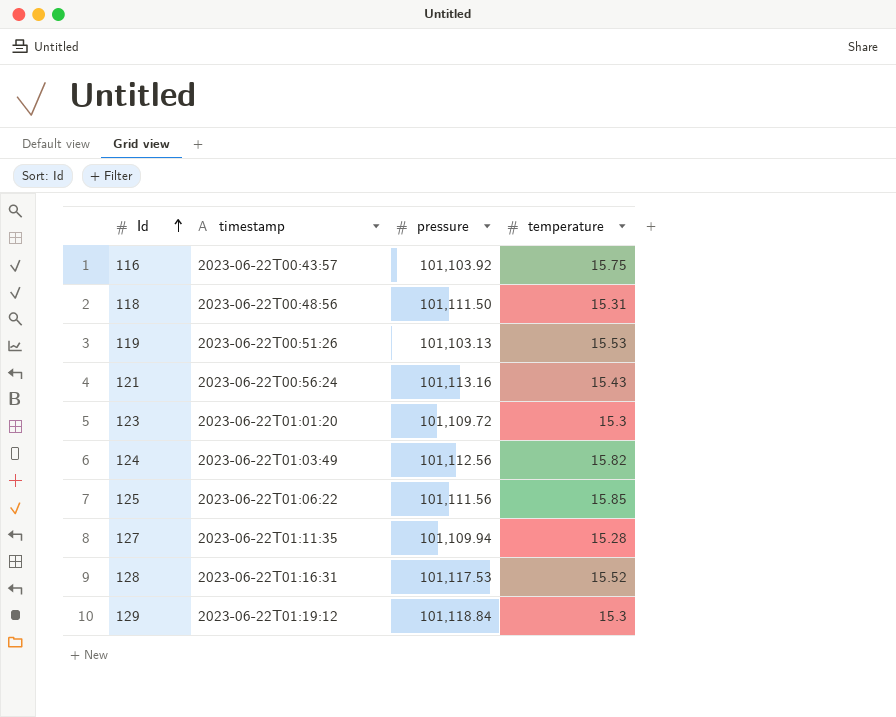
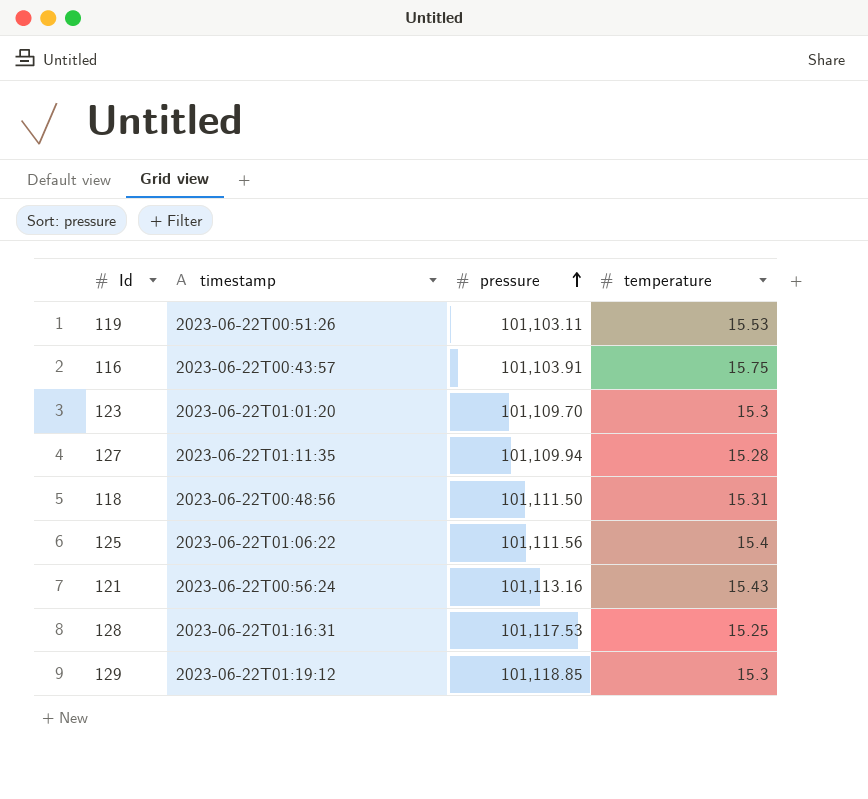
row order: Id ascending -> pressure ascending
row 124: 2023-06-22T01:03:49 | 101,112.56 | 15.82 -> none
119 | pressure: 101,103.13 -> 101,103.11
116 | pressure: 101,103.92 -> 101,103.91
123 | pressure: 101,109.72 -> 101,109.70
125 | temperature: 15.85 -> 15.4
128 | temperature: 15.52 -> 15.25
129 | pressure: 101,118.84 -> 101,118.85

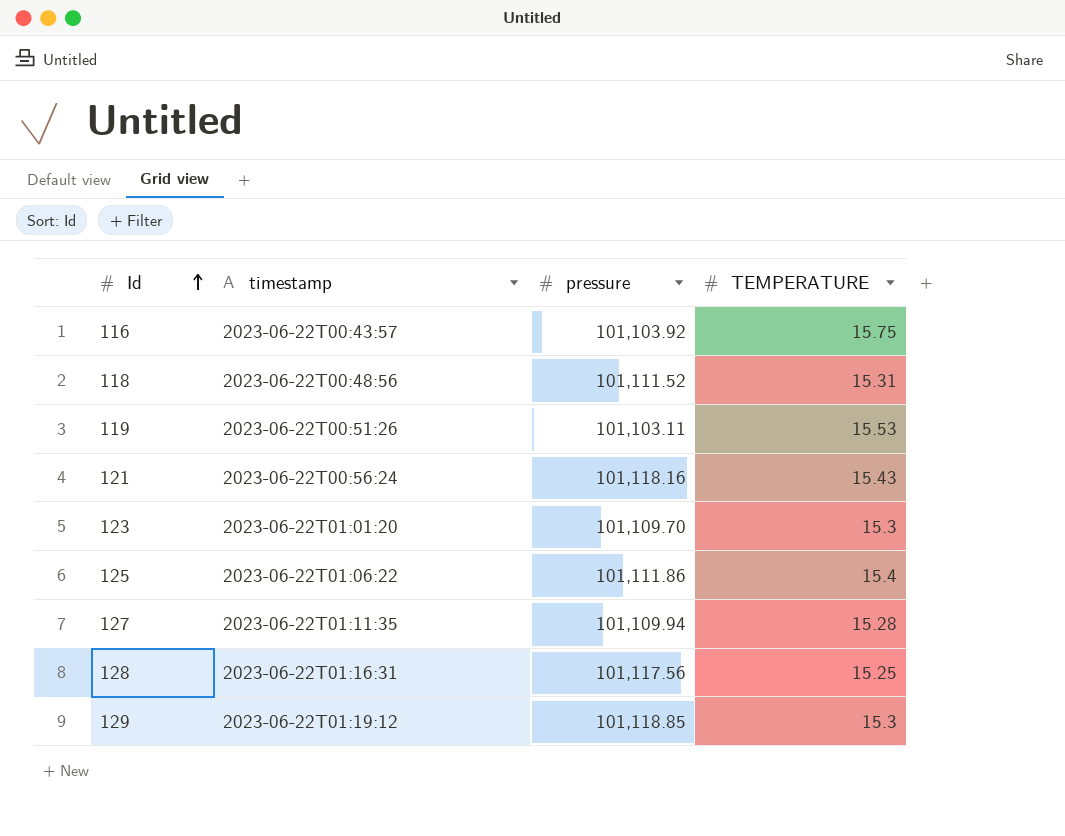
row order: pressure ascending -> Id ascending
column name: temperature -> TEMPERATURE
116 | pressure: 101,103.91 -> 101,103.92
118 | pressure: 101,111.50 -> 101,111.52
121 | pressure: 101,113.16 -> 101,118.16
125 | pressure: 101,111.56 -> 101,111.86
128 | pressure: 101,117.53 -> 101,117.56

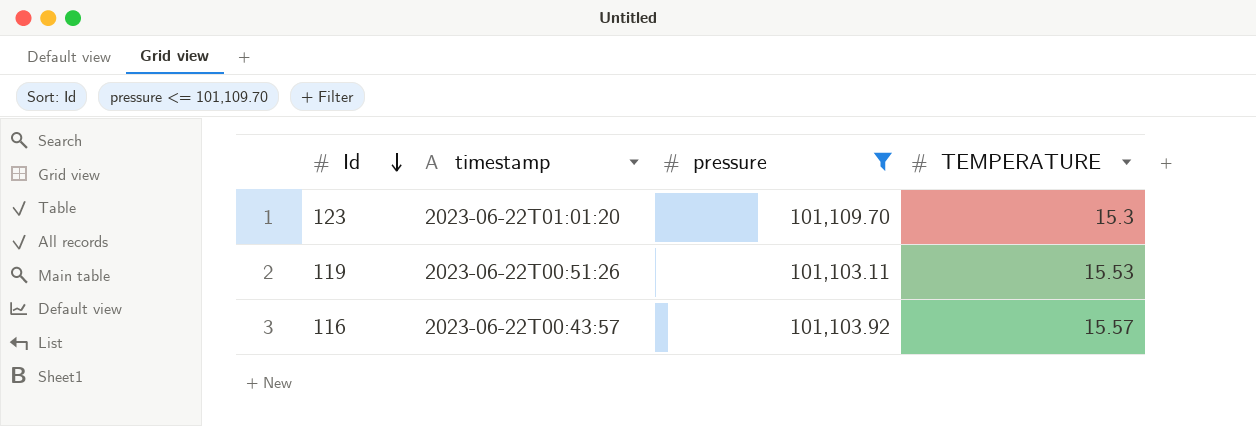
filter: none -> pressure <= 101,109.70
row order: Id ascending -> Id descending
116 | TEMPERATURE: 15.75 -> 15.57

